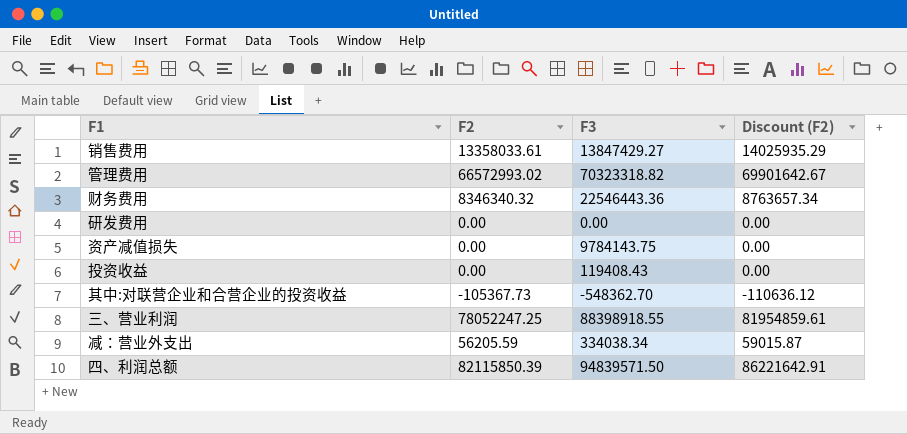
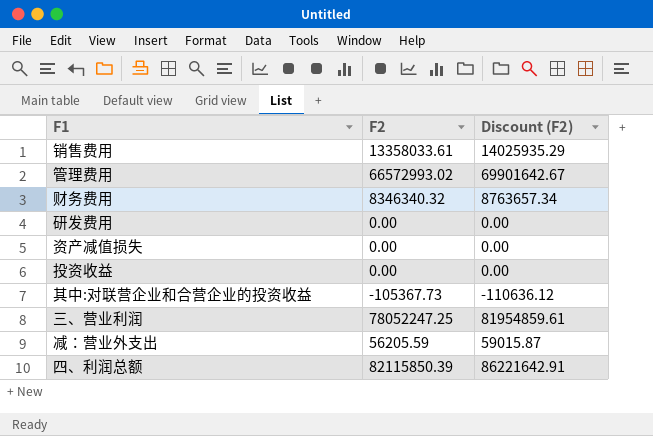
column F3 | position: 3 -> none

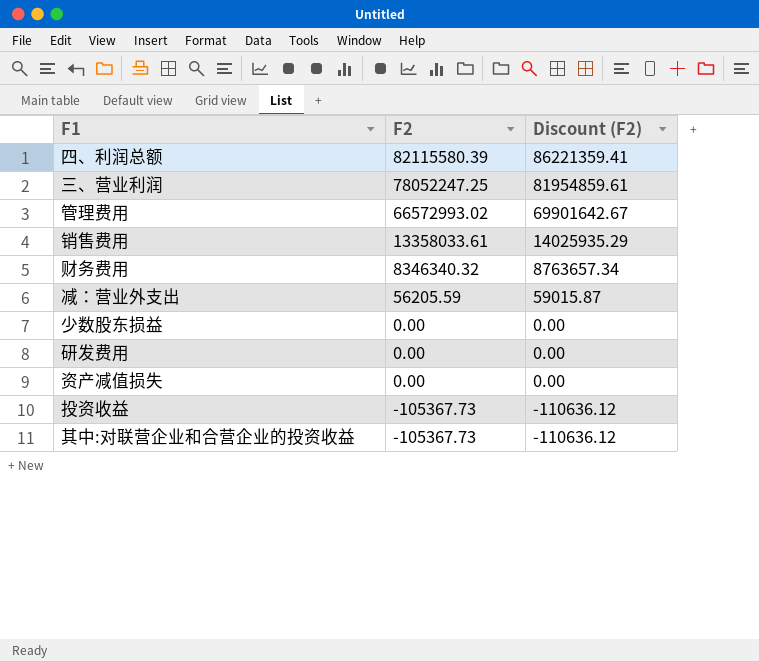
row order: none -> F2 descending
四、利润总额 | F2: 82115850.39 -> 82115580.39
四、利润总额 | Discount (F2): 86221642.91 -> 86221359.41
row 少数股东损益: none -> 0.00 | 0.00
投资收益 | F2: 0.00 -> -105367.73
投资收益 | Discount (F2): 0.00 -> -110636.12

